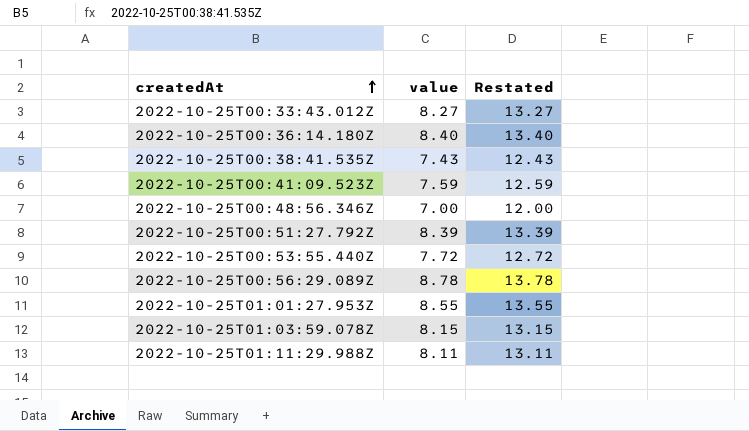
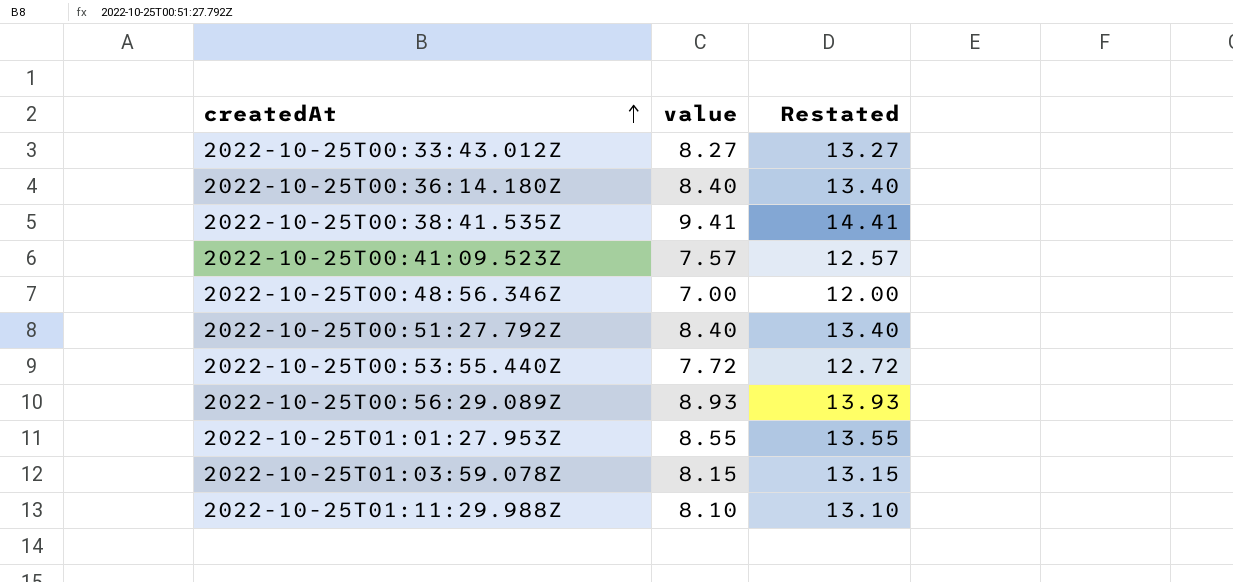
2022-10-25T00:38:41.535Z | value: 7.43 -> 9.41
2022-10-25T00:38:41.535Z | Restated: 12.43 -> 14.41
2022-10-25T00:41:09.523Z | value: 7.59 -> 7.57
2022-10-25T00:41:09.523Z | Restated: 12.59 -> 12.57
2022-10-25T00:51:27.792Z | value: 8.39 -> 8.40
2022-10-25T00:51:27.792Z | Restated: 13.39 -> 13.40
2022-10-25T00:56:29.089Z | value: 8.78 -> 8.93
2022-10-25T00:56:29.089Z | Restated: 13.78 -> 13.93
2022-10-25T01:11:29.988Z | value: 8.11 -> 8.10
2022-10-25T01:11:29.988Z | Restated: 13.11 -> 13.10

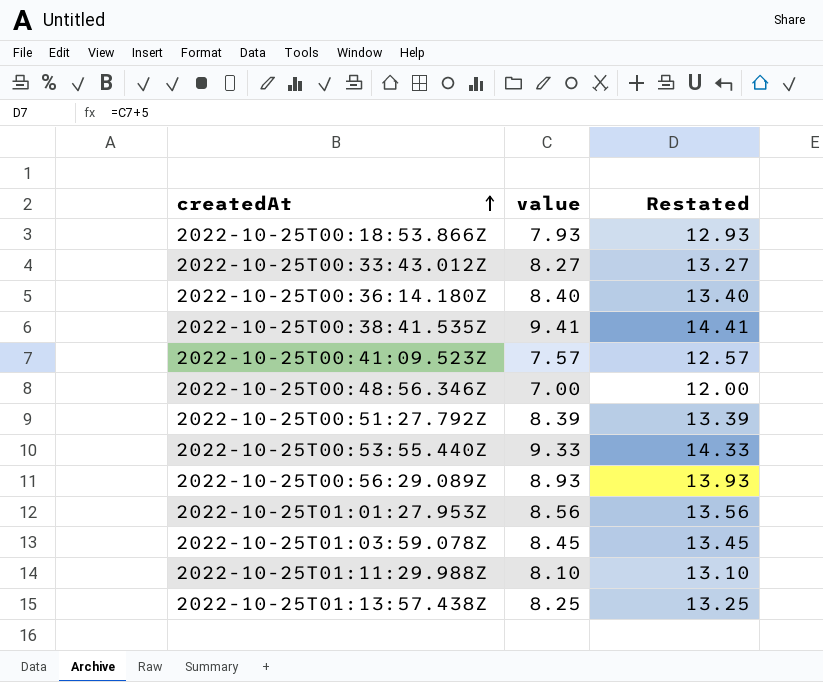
row 2022-10-25T00:18:53.866Z: none -> 7.93 | 12.93
2022-10-25T00:51:27.792Z | value: 8.40 -> 8.39
2022-10-25T00:51:27.792Z | Restated: 13.40 -> 13.39
2022-10-25T00:53:55.440Z | value: 7.72 -> 9.33
2022-10-25T00:53:55.440Z | Restated: 12.72 -> 14.33
2022-10-25T01:01:27.953Z | value: 8.55 -> 8.56
2022-10-25T01:01:27.953Z | Restated: 13.55 -> 13.56
2022-10-25T01:03:59.078Z | value: 8.15 -> 8.45
2022-10-25T01:03:59.078Z | Restated: 13.15 -> 13.45
row 2022-10-25T01:13:57.438Z: none -> 8.25 | 13.25

